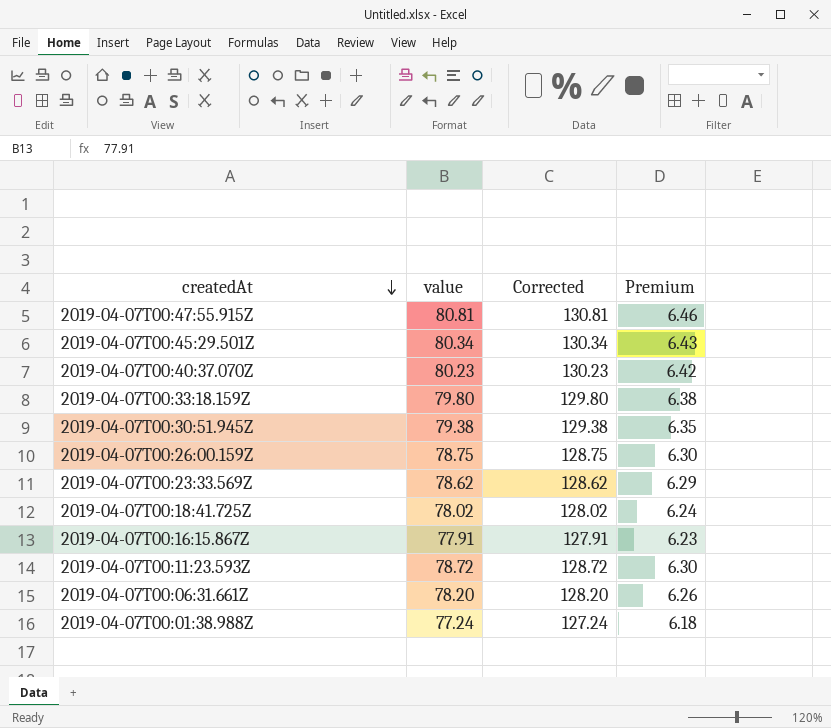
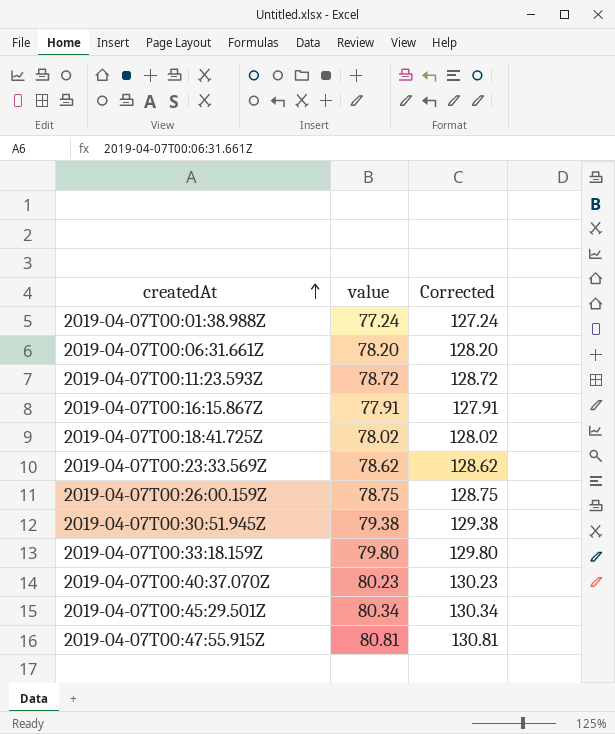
row order: createdAt descending -> createdAt ascending
column Premium | formula: [value] * 0.08 -> none

